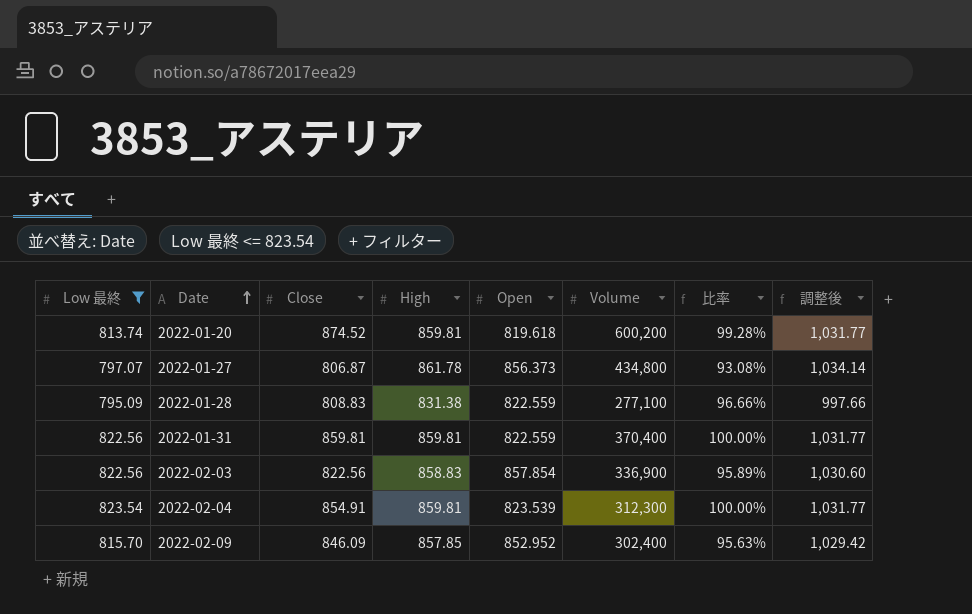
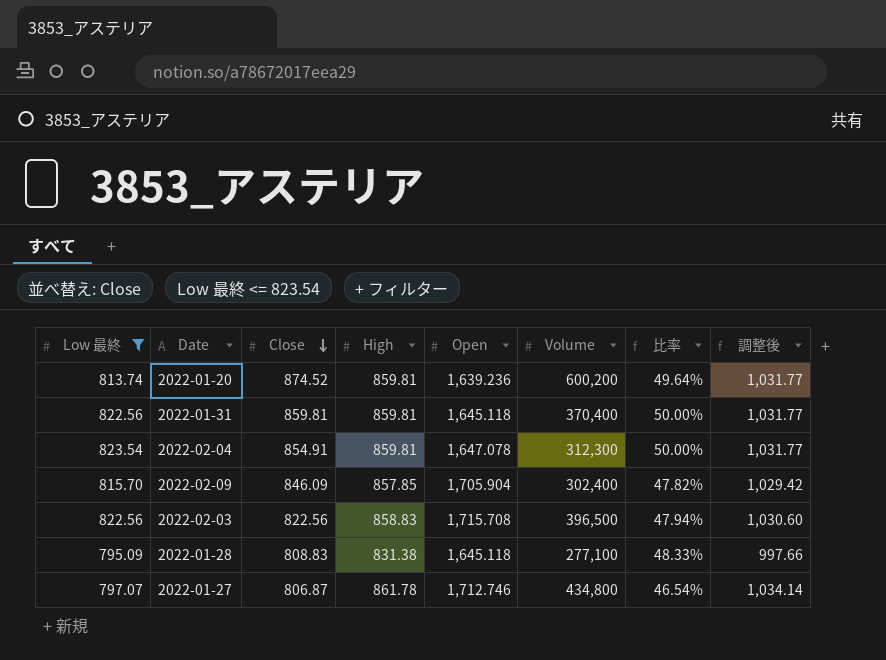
row order: Date ascending -> Close descending
2022-01-20 | Open: 819.618 -> 1,639.236
2022-01-20 | 比率: 99.28% -> 49.64%
2022-01-31 | Open: 822.559 -> 1,645.118
2022-01-31 | 比率: 100.00% -> 50.00%
2022-02-04 | Open: 823.539 -> 1,647.078
2022-02-04 | 比率: 100.00% -> 50.00%
2022-02-09 | Open: 852.952 -> 1,705.904
2022-02-09 | 比率: 95.63% -> 47.82%
2022-02-03 | Open: 857.854 -> 1,715.708
2022-02-03 | Volume: 336,900 -> 396,500
2022-02-03 | 比率: 95.89% -> 47.94%
2022-01-28 | Open: 822.559 -> 1,645.118
2022-01-28 | 比率: 96.66% -> 48.33%
2022-01-27 | Open: 856.373 -> 1,712.746
2022-01-27 | 比率: 93.08% -> 46.54%

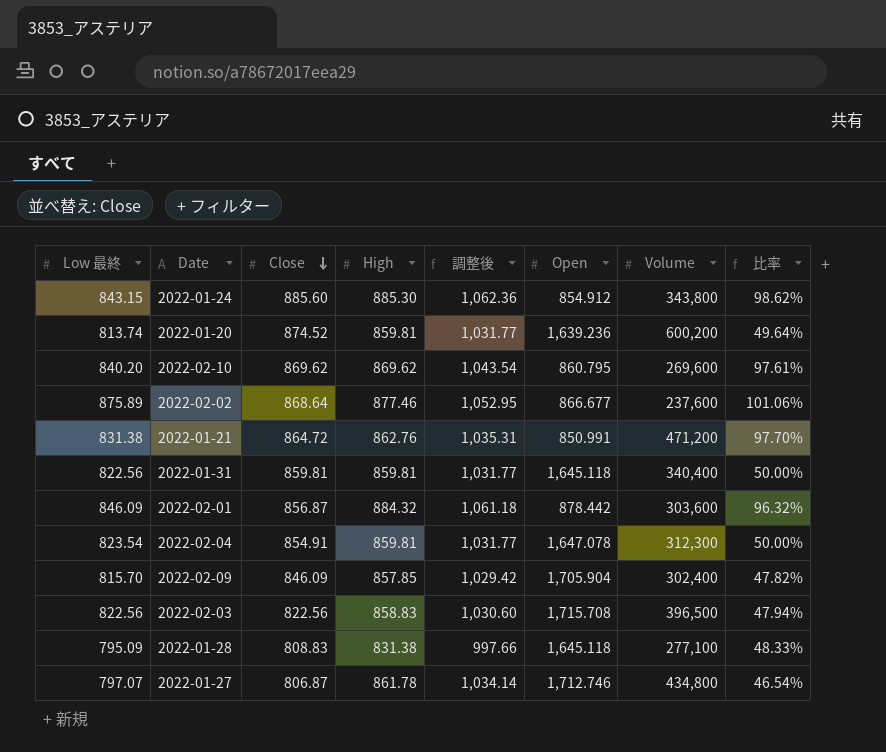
filter: Low 最終 <= 823.54 -> none
column 調整後 | position: 8 -> 5
2022-01-31 | Volume: 370,400 -> 340,400

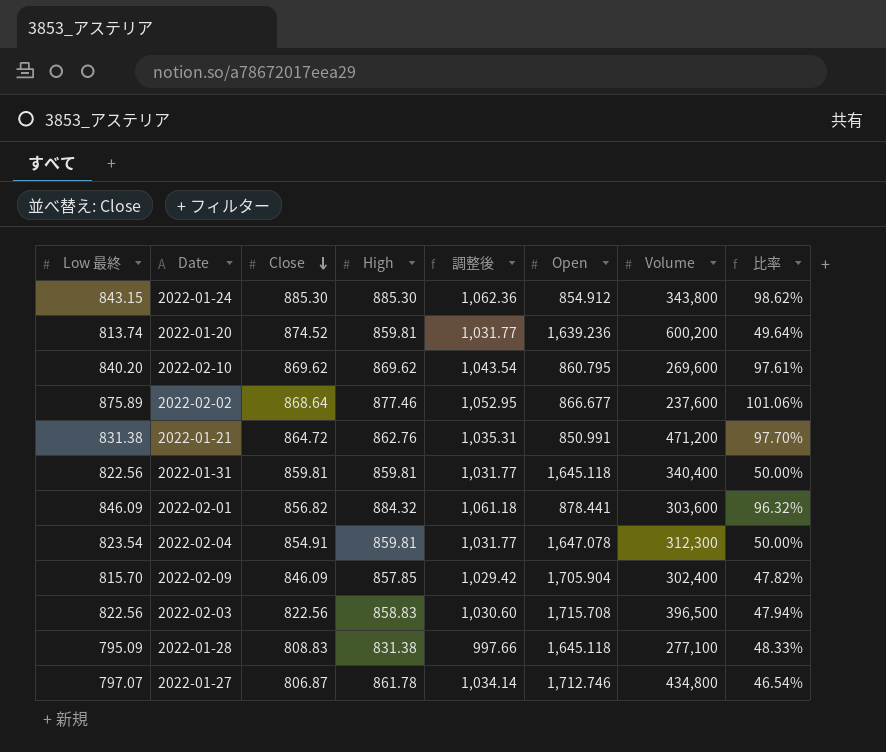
2022-01-24 | Close: 885.60 -> 885.30
2022-02-01 | Close: 856.87 -> 856.82
2022-02-01 | Open: 878.442 -> 878.441

